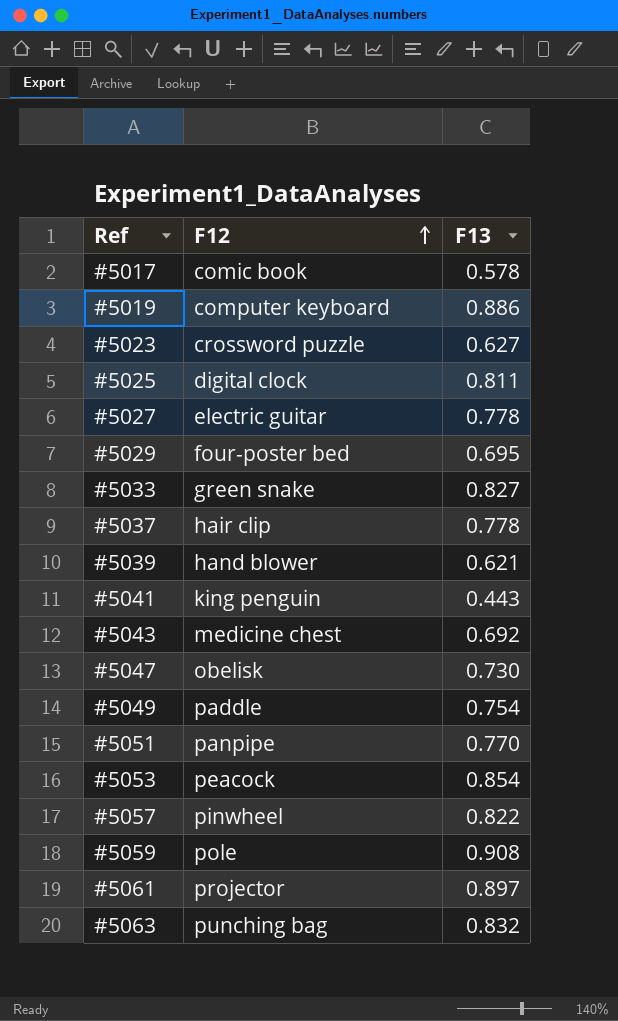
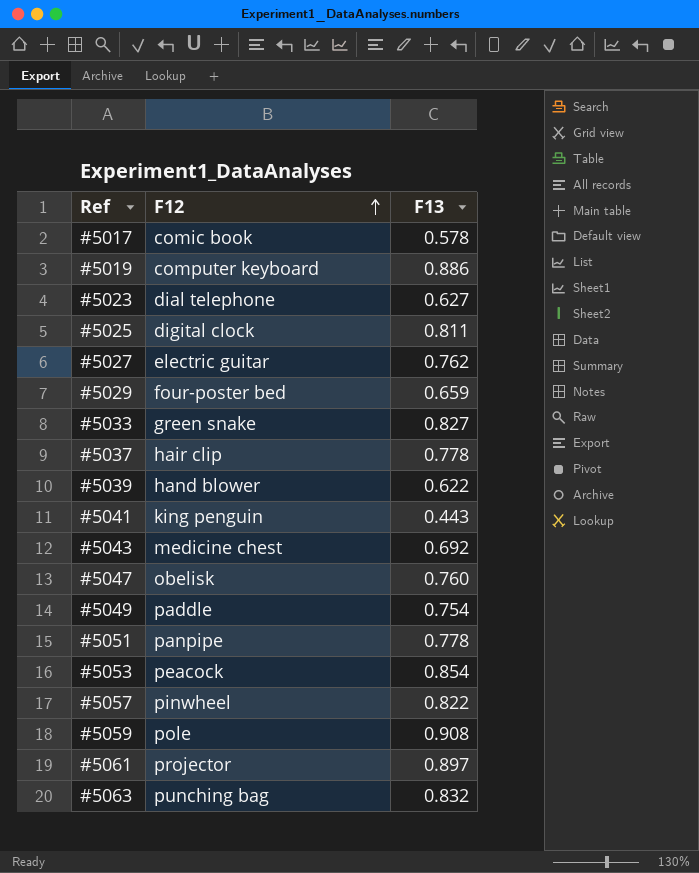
#5023 | F12: crossword puzzle -> dial telephone
#5027 | F13: 0.778 -> 0.762
#5029 | F13: 0.695 -> 0.659
#5039 | F13: 0.621 -> 0.622
#5047 | F13: 0.730 -> 0.760
#5051 | F13: 0.770 -> 0.778

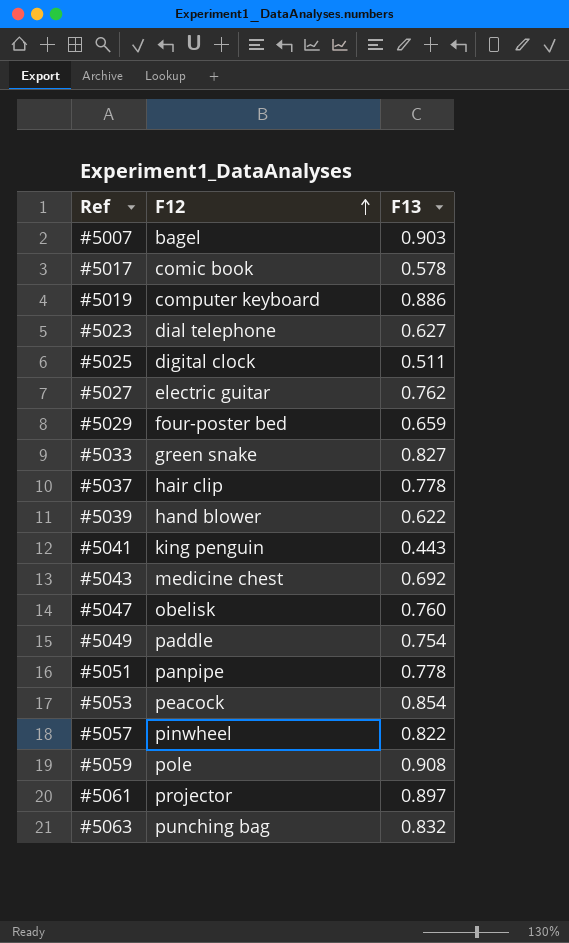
row #5007: none -> bagel | 0.903
#5025 | F13: 0.811 -> 0.511

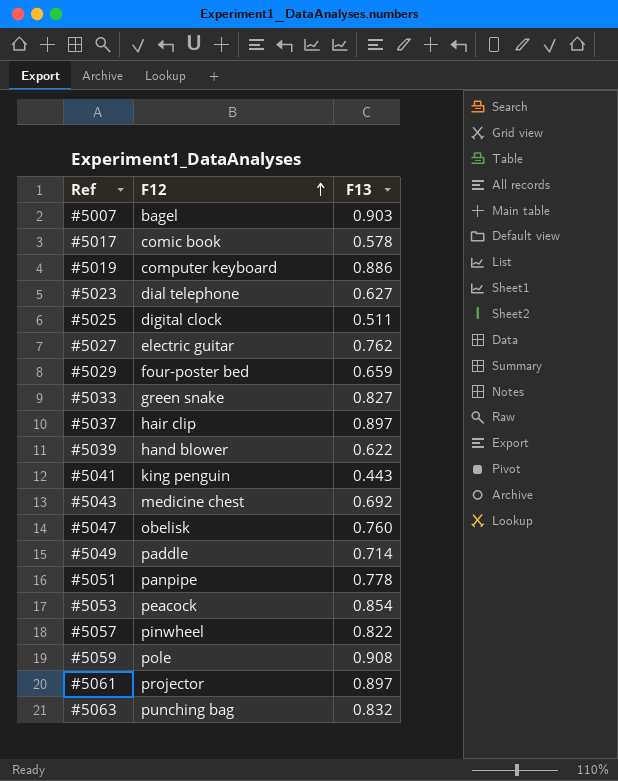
#5037 | F13: 0.778 -> 0.897
#5049 | F13: 0.754 -> 0.714

